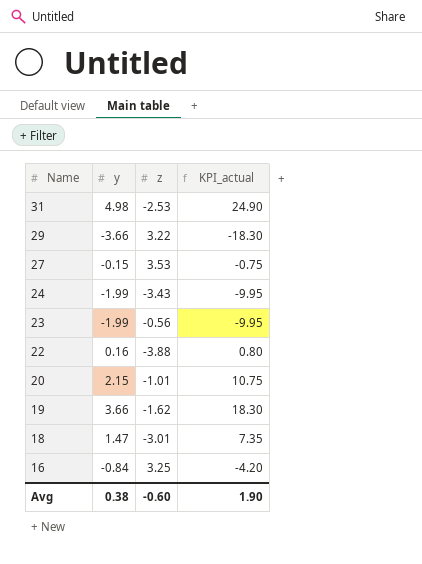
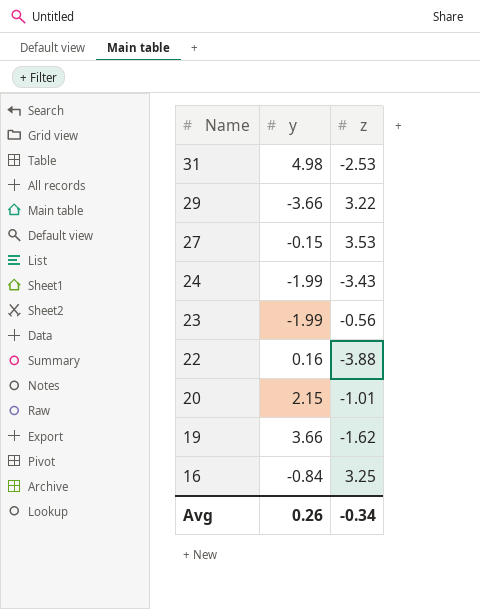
column KPI_actual | formula: [y] * 5 -> none
row 18: 1.47 | -3.01 | 7.35 -> none
Avg | y: 0.38 -> 0.26
Avg | z: -0.60 -> -0.34

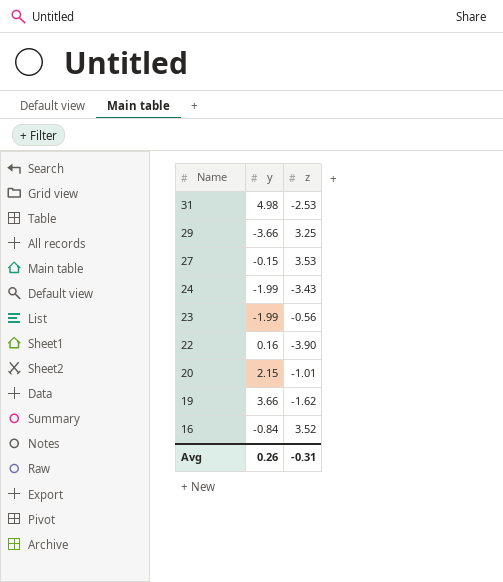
29 | z: 3.22 -> 3.25
22 | z: -3.88 -> -3.90
16 | z: 3.25 -> 3.52
Avg | z: -0.34 -> -0.31

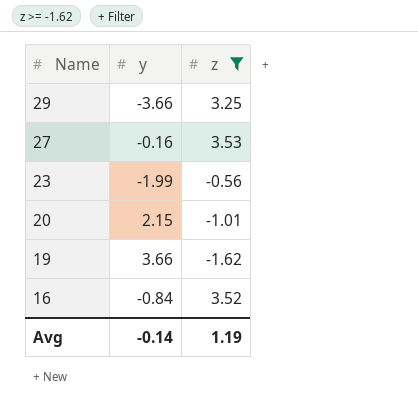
filter: none -> z >= -1.62
27 | y: -0.15 -> -0.16
Avg | y: 0.26 -> -0.14
Avg | z: -0.31 -> 1.19

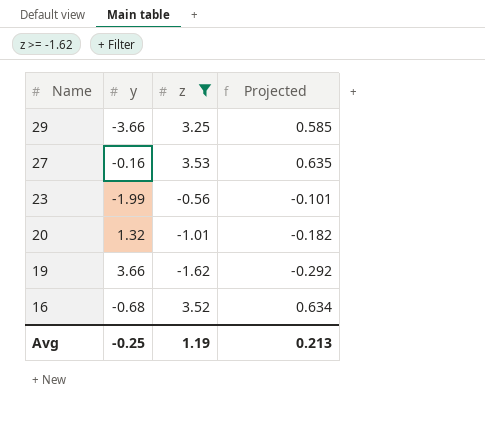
column Projected | formula: none -> [z] * 0.18
20 | y: 2.15 -> 1.32
16 | y: -0.84 -> -0.68
Avg | y: -0.14 -> -0.25

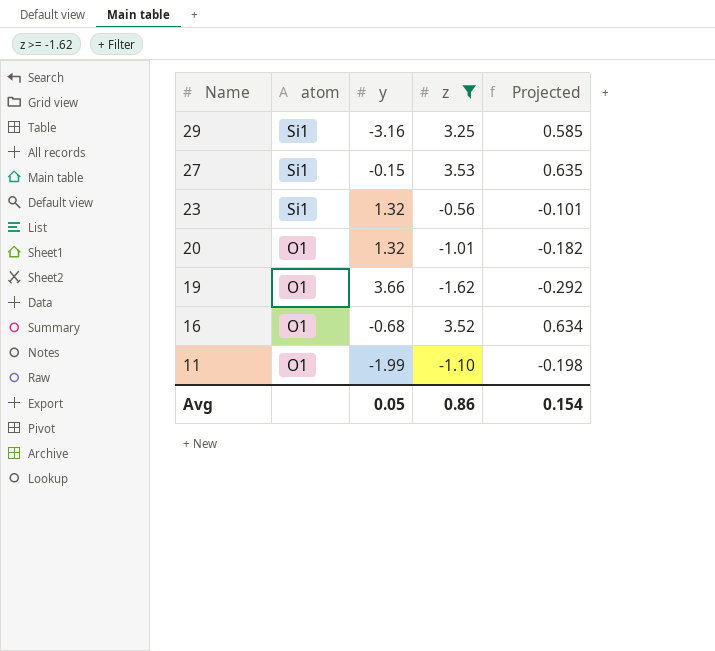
column atom | position: none -> 2
29 | y: -3.66 -> -3.16
27 | y: -0.16 -> -0.15
23 | y: -1.99 -> 1.32
row 11: none -> O1 | -1.99 | -1.10 | -0.198
Avg | y: -0.25 -> 0.05
Avg | z: 1.19 -> 0.86
Avg | Projected: 0.213 -> 0.154

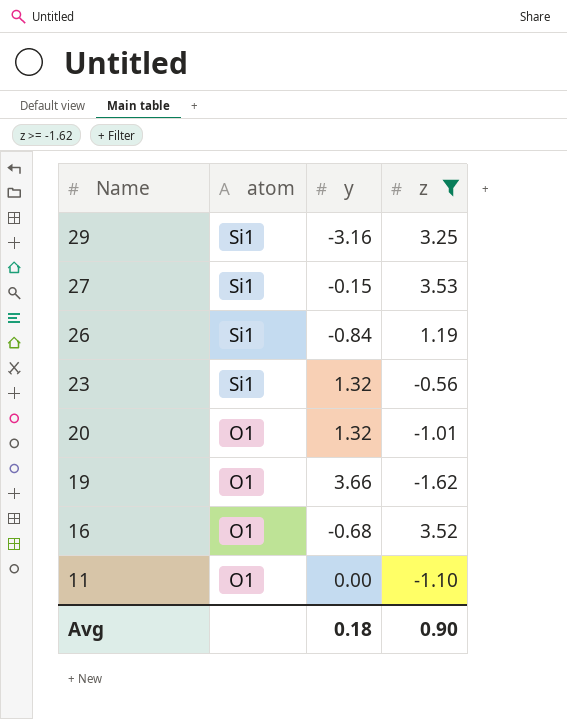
column Projected | formula: [z] * 0.18 -> none
row 26: none -> Si1 | -0.84 | 1.19
11 | y: -1.99 -> 0.00
Avg | y: 0.05 -> 0.18
Avg | z: 0.86 -> 0.90

